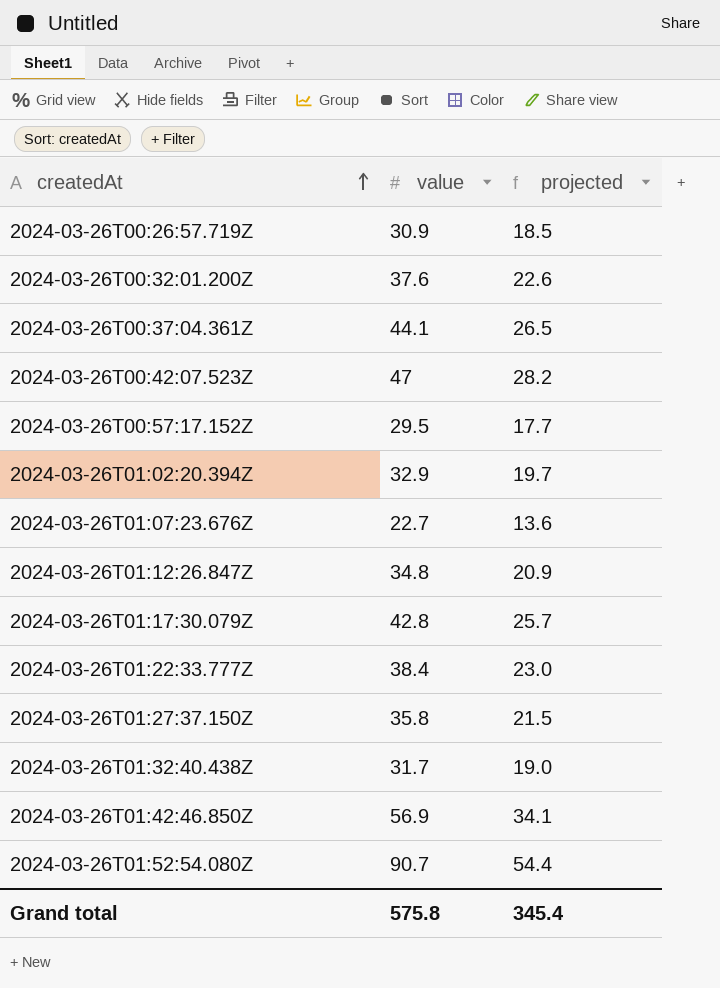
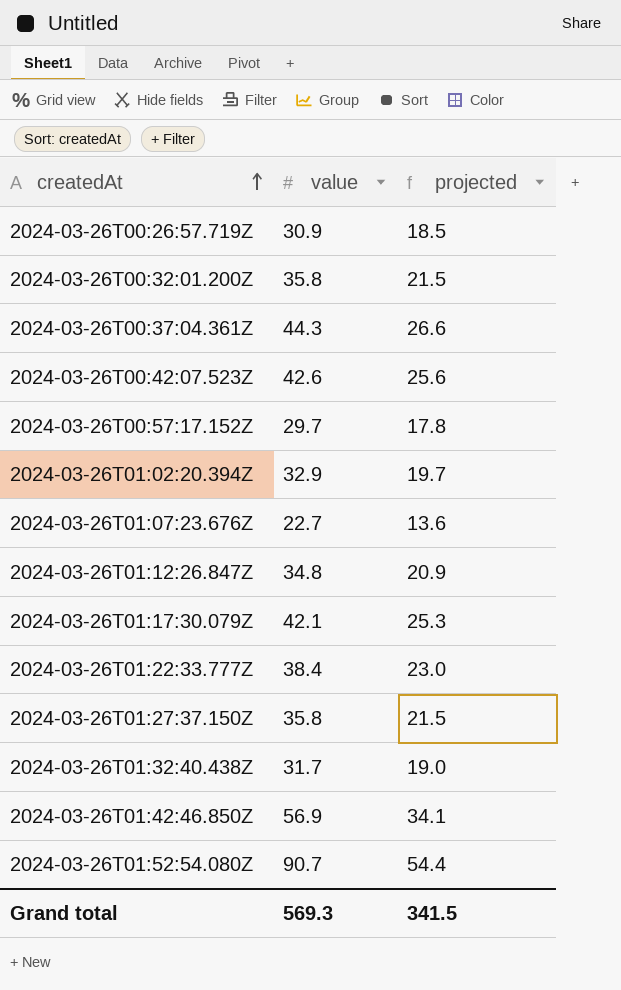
2024-03-26T00:32:01.200Z | value: 37.6 -> 35.8
2024-03-26T00:32:01.200Z | projected: 22.6 -> 21.5
2024-03-26T00:37:04.361Z | value: 44.1 -> 44.3
2024-03-26T00:37:04.361Z | projected: 26.5 -> 26.6
2024-03-26T00:42:07.523Z | value: 47 -> 42.6
2024-03-26T00:42:07.523Z | projected: 28.2 -> 25.6
2024-03-26T00:57:17.152Z | value: 29.5 -> 29.7
2024-03-26T00:57:17.152Z | projected: 17.7 -> 17.8
2024-03-26T01:17:30.079Z | value: 42.8 -> 42.1
2024-03-26T01:17:30.079Z | projected: 25.7 -> 25.3
Grand total | value: 575.8 -> 569.3
Grand total | projected: 345.4 -> 341.5

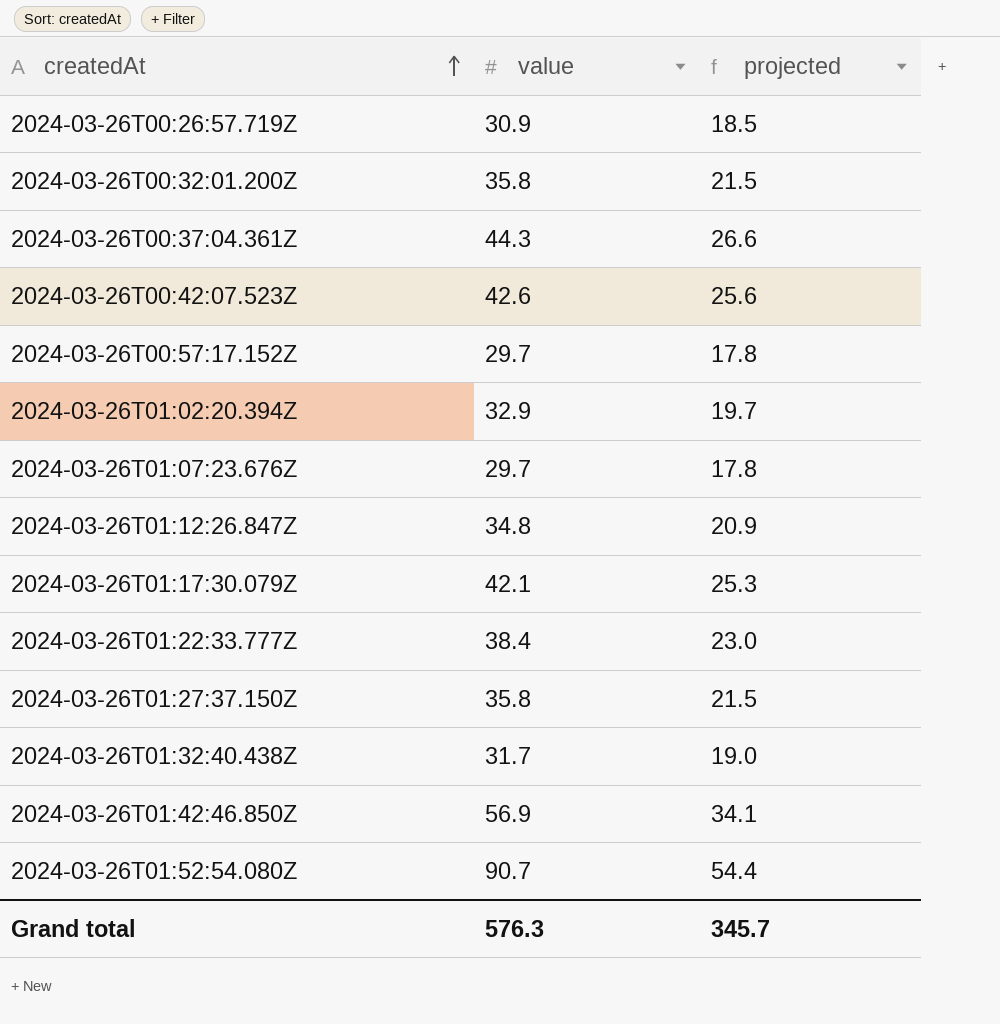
2024-03-26T01:07:23.676Z | value: 22.7 -> 29.7
2024-03-26T01:07:23.676Z | projected: 13.6 -> 17.8
Grand total | value: 569.3 -> 576.3
Grand total | projected: 341.5 -> 345.7

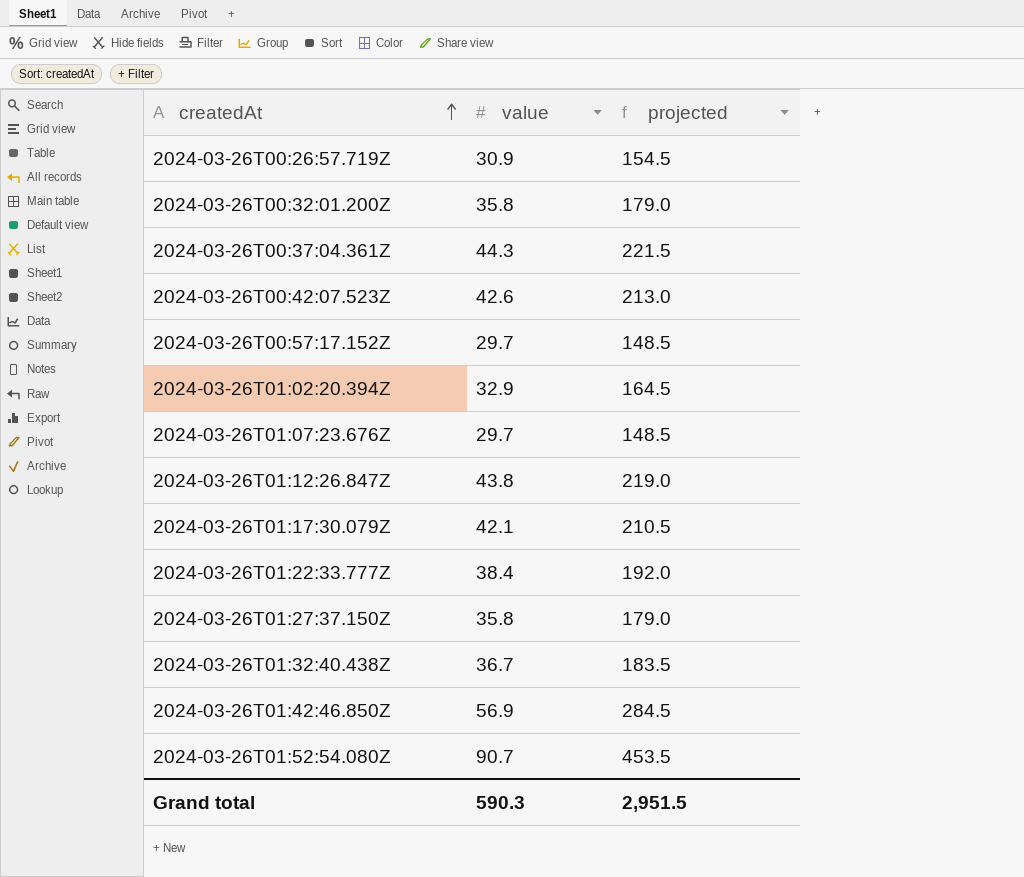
column projected | formula: [value] * 0.6 -> [value] * 5
2024-03-26T01:12:26.847Z | value: 34.8 -> 43.8
2024-03-26T01:32:40.438Z | value: 31.7 -> 36.7
Grand total | value: 576.3 -> 590.3
Grand total | projected: 345.7 -> 2,951.5

